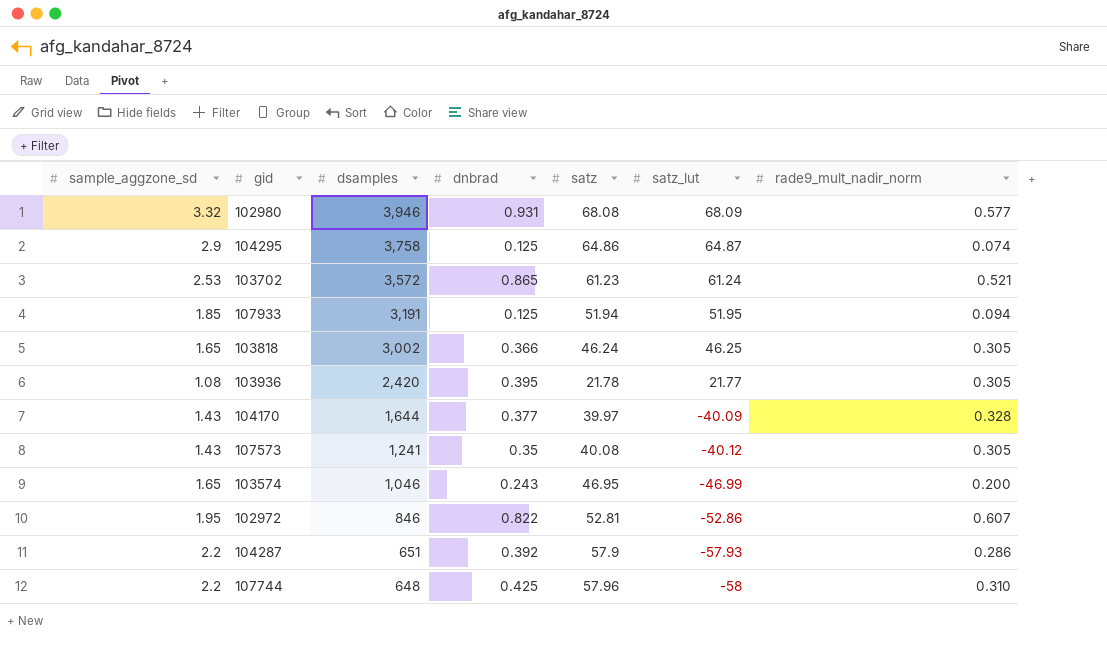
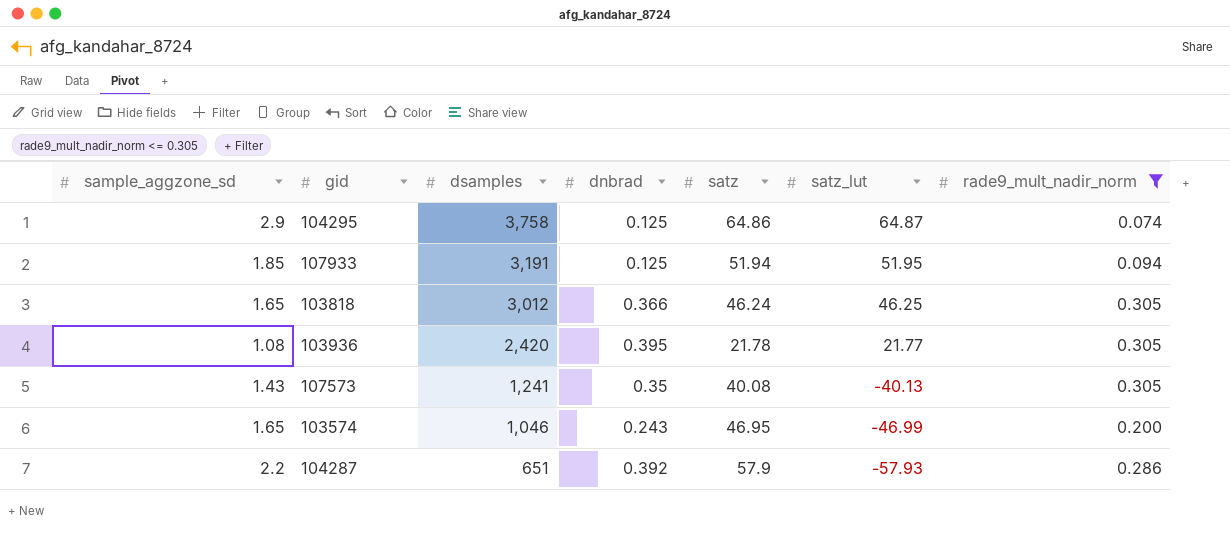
filter: none -> rade9_mult_nadir_norm <= 0.305
103818 | dsamples: 3,002 -> 3,012
107573 | satz_lut: -40.12 -> -40.13

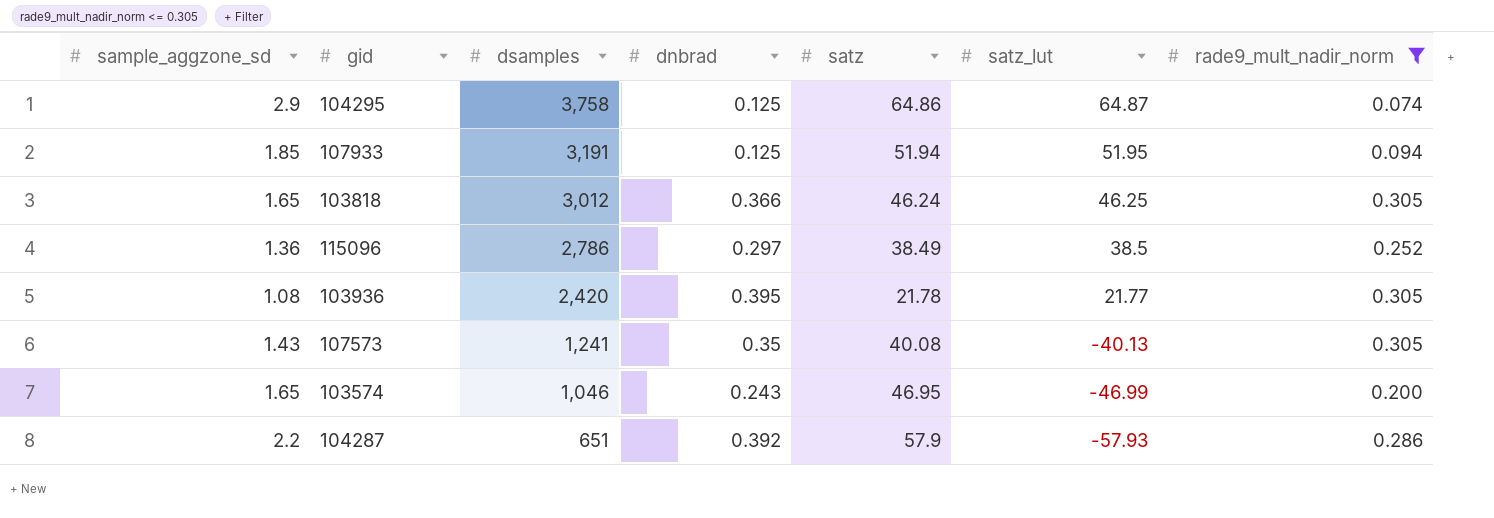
row 115096: none -> 1.36 | 2,786 | 0.297 | 38.49 | 38.5 | 0.252

